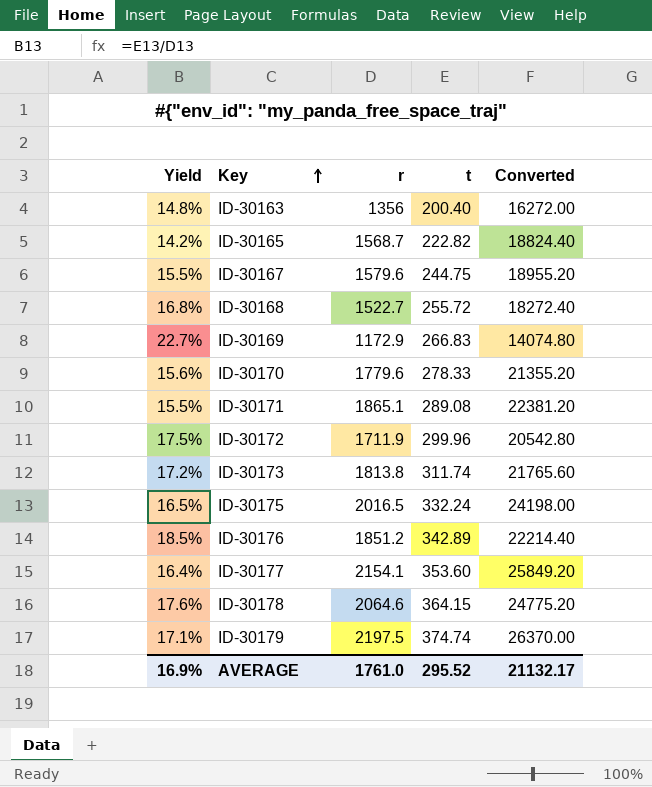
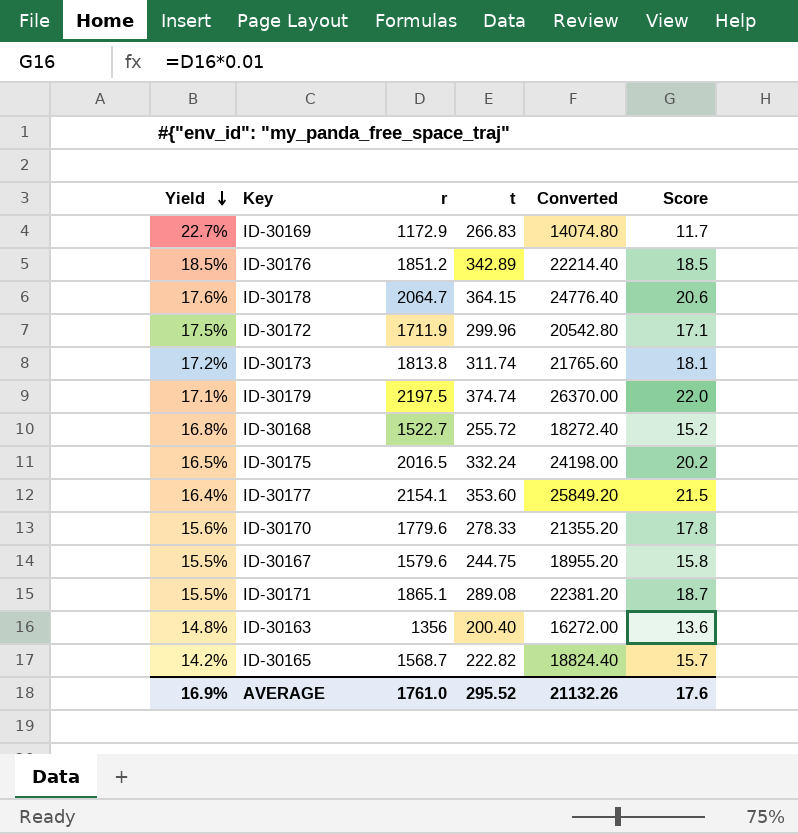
row order: Key ascending -> Yield descending
column Score | formula: none -> [r] * 0.01
ID-30178 | r: 2064.6 -> 2064.7
ID-30178 | Converted: 24775.20 -> 24776.40
AVERAGE | Converted: 21132.17 -> 21132.26

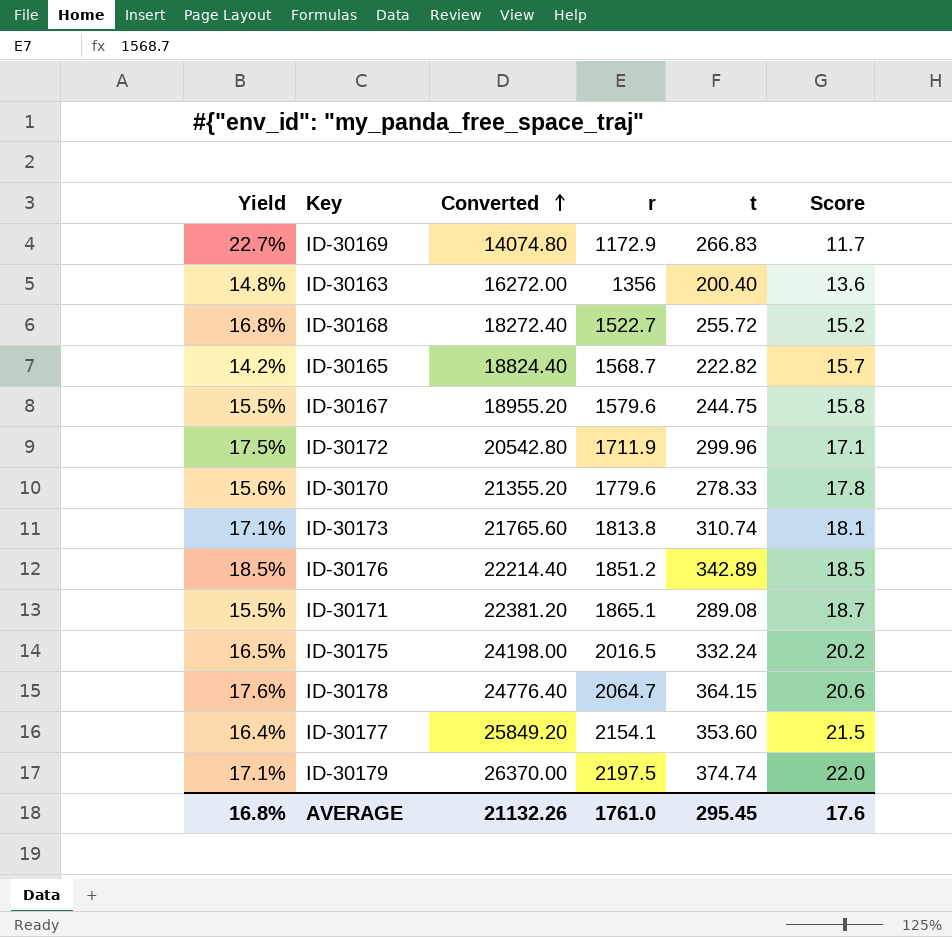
row order: Yield descending -> Converted ascending
column Converted | position: 5 -> 3
ID-30173 | Yield: 17.2% -> 17.1%
ID-30173 | t: 311.74 -> 310.74
AVERAGE | Yield: 16.9% -> 16.8%
AVERAGE | t: 295.52 -> 295.45

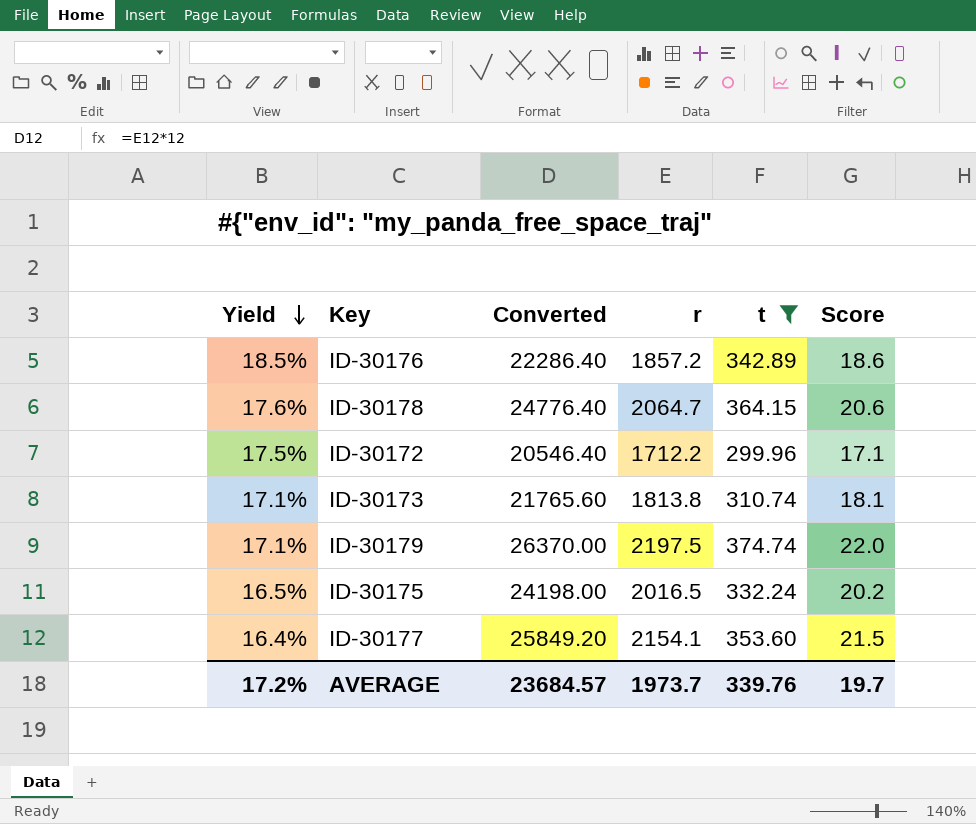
filter: none -> t >= 299.96
row order: Converted ascending -> Yield descending
ID-30176 | Converted: 22214.40 -> 22286.40
ID-30176 | r: 1851.2 -> 1857.2
ID-30176 | Score: 18.5 -> 18.6
ID-30172 | Converted: 20542.80 -> 20546.40
ID-30172 | r: 1711.9 -> 1712.2
AVERAGE | Yield: 16.8% -> 17.2%
AVERAGE | Converted: 21132.26 -> 23684.57
AVERAGE | r: 1761.0 -> 1973.7
AVERAGE | t: 295.45 -> 339.76
AVERAGE | Score: 17.6 -> 19.7

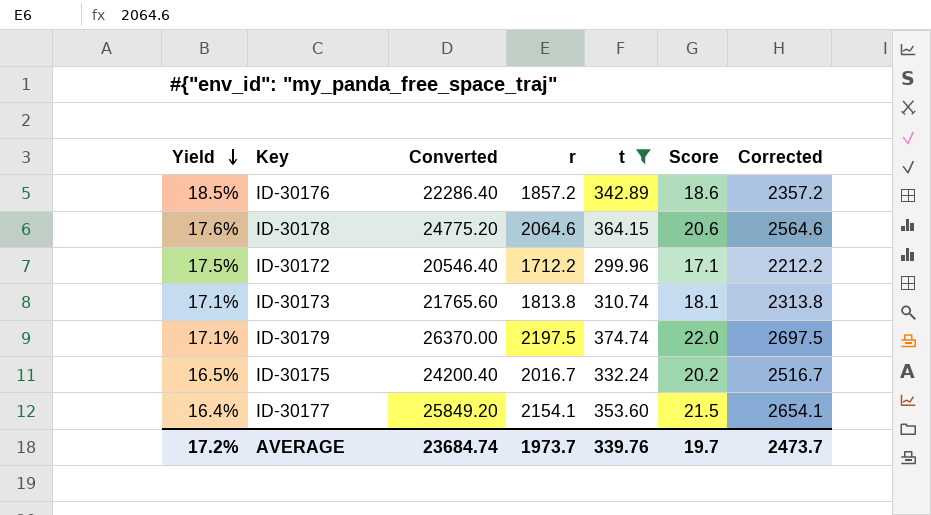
column Corrected | formula: none -> [r] + 500
ID-30178 | Converted: 24776.40 -> 24775.20
ID-30178 | r: 2064.7 -> 2064.6
ID-30175 | Converted: 24198.00 -> 24200.40
ID-30175 | r: 2016.5 -> 2016.7
AVERAGE | Converted: 23684.57 -> 23684.74

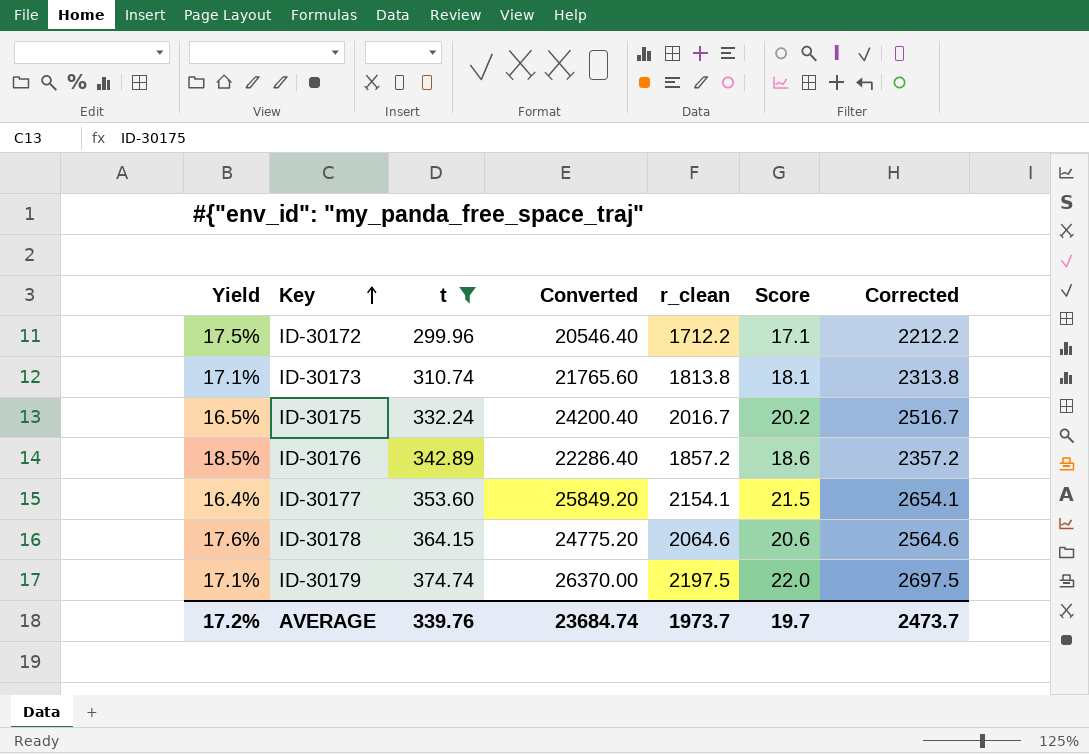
row order: Yield descending -> Key ascending
column t | position: 5 -> 3
column name: r -> r_clean

